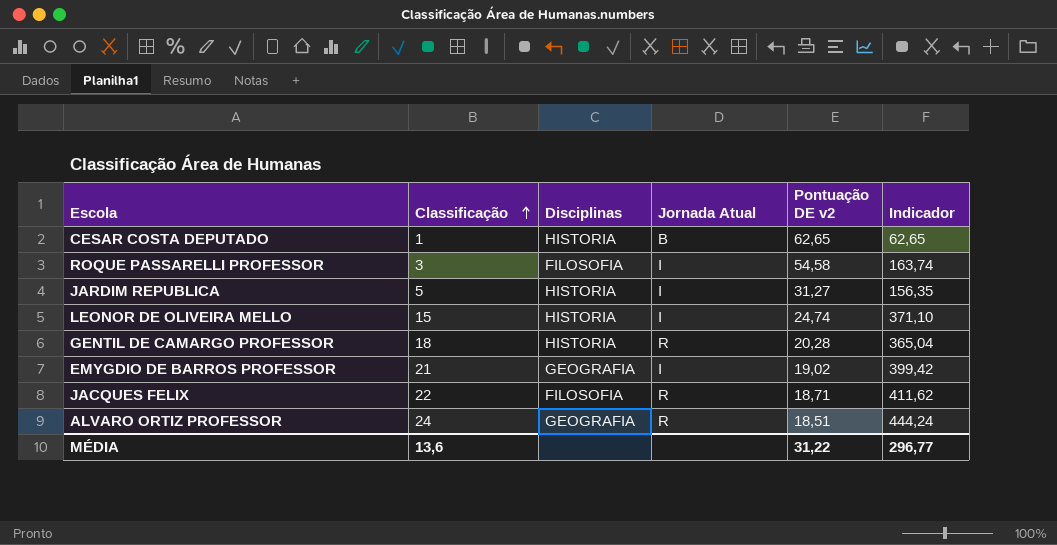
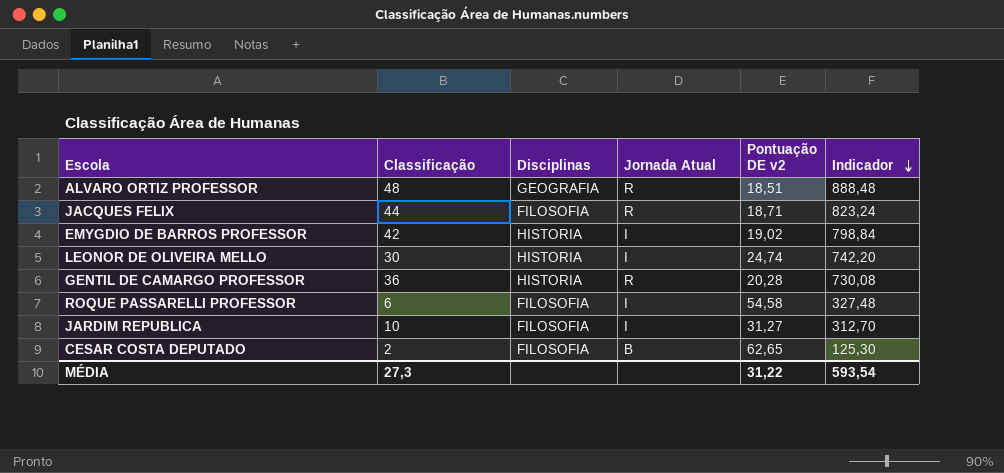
row order: Classificação ascending -> Indicador descending
ALVARO ORTIZ PROFESSOR | Classificação: 24 -> 48
ALVARO ORTIZ PROFESSOR | Indicador: 444,24 -> 888,48
JACQUES FELIX | Classificação: 22 -> 44
JACQUES FELIX | Indicador: 411,62 -> 823,24
EMYGDIO DE BARROS PROFESSOR | Classificação: 21 -> 42
EMYGDIO DE BARROS PROFESSOR | Disciplinas: GEOGRAFIA -> HISTORIA
EMYGDIO DE BARROS PROFESSOR | Indicador: 399,42 -> 798,84
LEONOR DE OLIVEIRA MELLO | Classificação: 15 -> 30
LEONOR DE OLIVEIRA MELLO | Indicador: 371,10 -> 742,20
GENTIL DE CAMARGO PROFESSOR | Classificação: 18 -> 36
GENTIL DE CAMARGO PROFESSOR | Indicador: 365,04 -> 730,08
ROQUE PASSARELLI PROFESSOR | Classificação: 3 -> 6
ROQUE PASSARELLI PROFESSOR | Indicador: 163,74 -> 327,48
JARDIM REPUBLICA | Classificação: 5 -> 10
JARDIM REPUBLICA | Disciplinas: HISTORIA -> FILOSOFIA
JARDIM REPUBLICA | Indicador: 156,35 -> 312,70
CESAR COSTA DEPUTADO | Classificação: 1 -> 2
CESAR COSTA DEPUTADO | Disciplinas: HISTORIA -> FILOSOFIA
CESAR COSTA DEPUTADO | Indicador: 62,65 -> 125,30
MÉDIA | Classificação: 13,6 -> 27,3
MÉDIA | Indicador: 296,77 -> 593,54

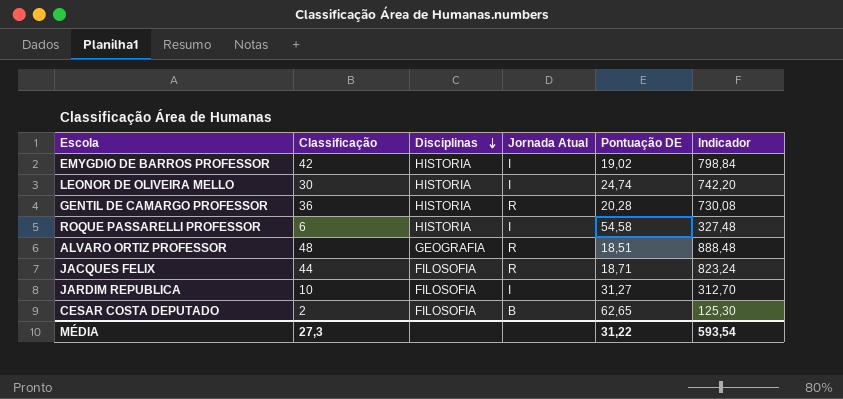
row order: Indicador descending -> Disciplinas descending
column name: Pontuação DE v2 -> Pontuação DE
ROQUE PASSARELLI PROFESSOR | Disciplinas: FILOSOFIA -> HISTORIA

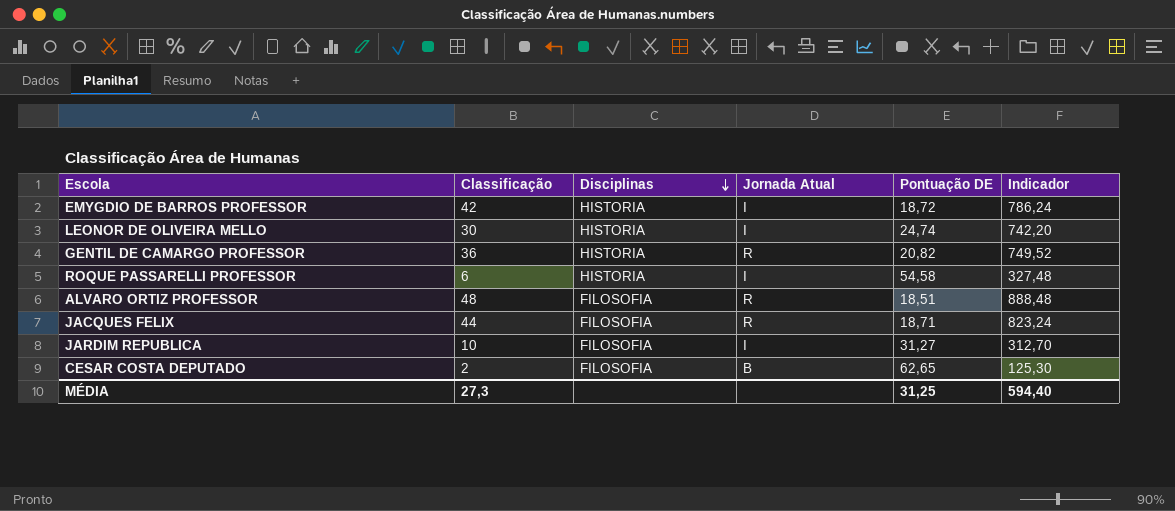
EMYGDIO DE BARROS PROFESSOR | Pontuação DE: 19,02 -> 18,72
EMYGDIO DE BARROS PROFESSOR | Indicador: 798,84 -> 786,24
GENTIL DE CAMARGO PROFESSOR | Pontuação DE: 20,28 -> 20,82
GENTIL DE CAMARGO PROFESSOR | Indicador: 730,08 -> 749,52
ALVARO ORTIZ PROFESSOR | Disciplinas: GEOGRAFIA -> FILOSOFIA
MÉDIA | Pontuação DE: 31,22 -> 31,25
MÉDIA | Indicador: 593,54 -> 594,40

